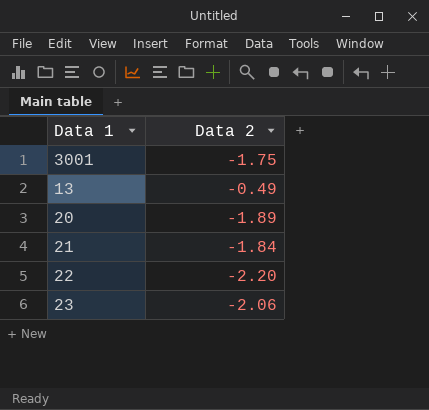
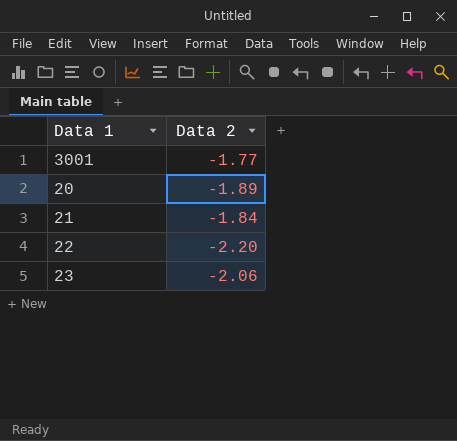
row 13: -0.49 -> none
3001 | Data 2: -1.75 -> -1.77

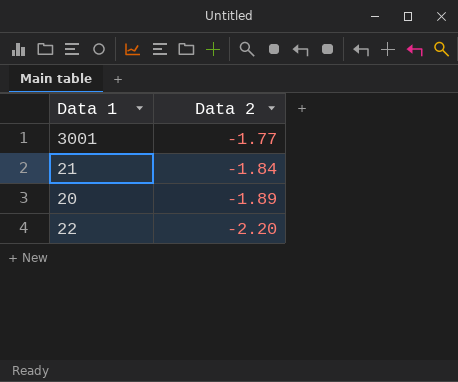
row order: none -> Data 2 descending
row 23: -2.06 -> none

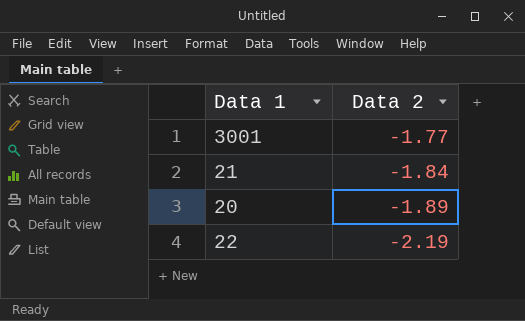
22 | Data 2: -2.20 -> -2.19

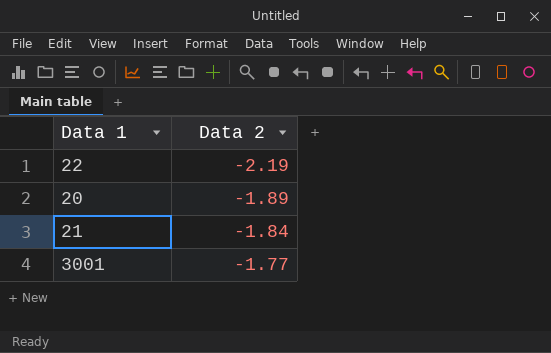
row order: Data 2 descending -> Data 2 ascending

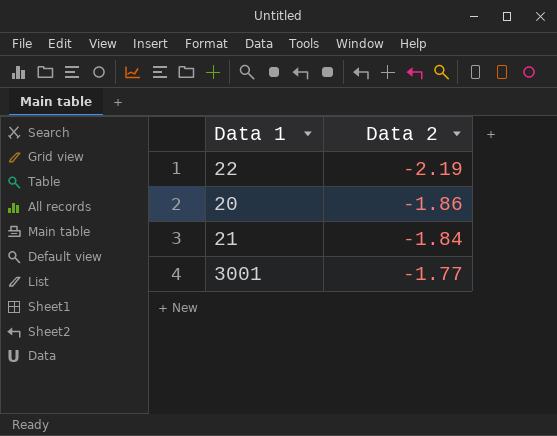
20 | Data 2: -1.89 -> -1.86

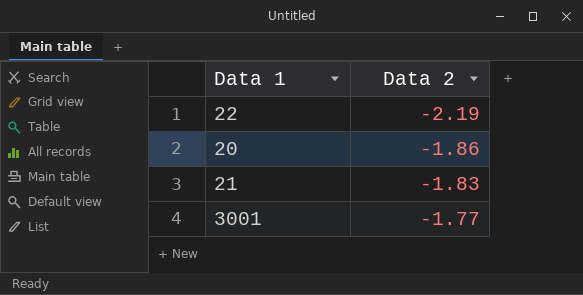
21 | Data 2: -1.84 -> -1.83

